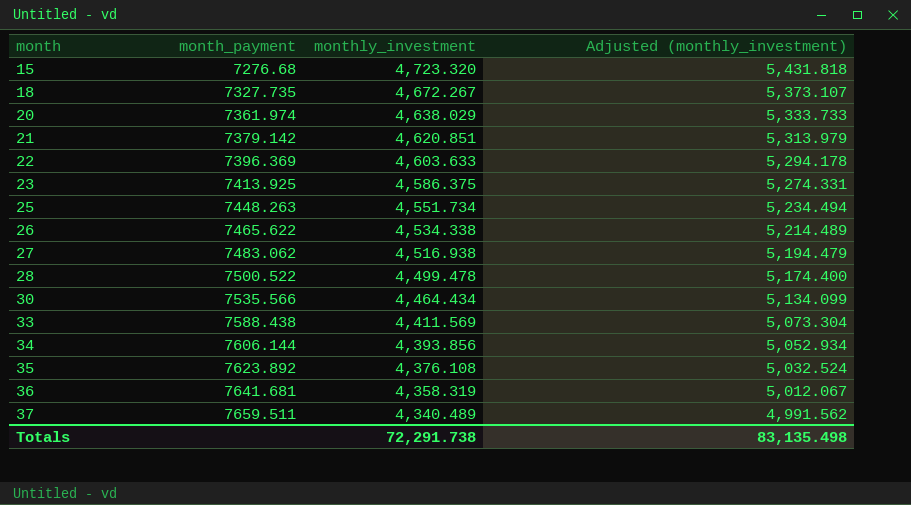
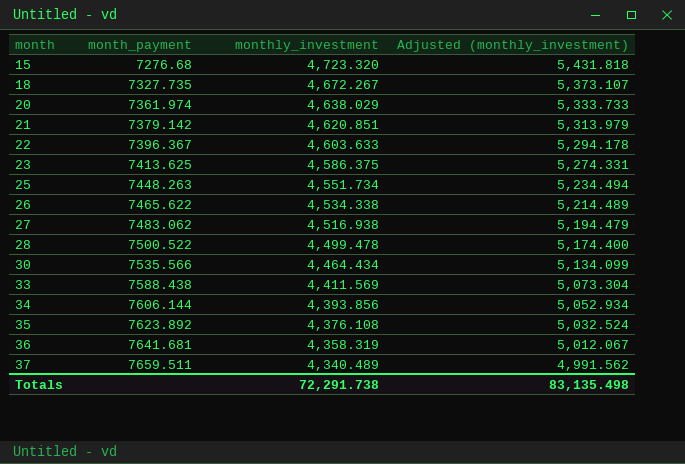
22 | month_payment: 7396.369 -> 7396.367
23 | month_payment: 7413.925 -> 7413.625

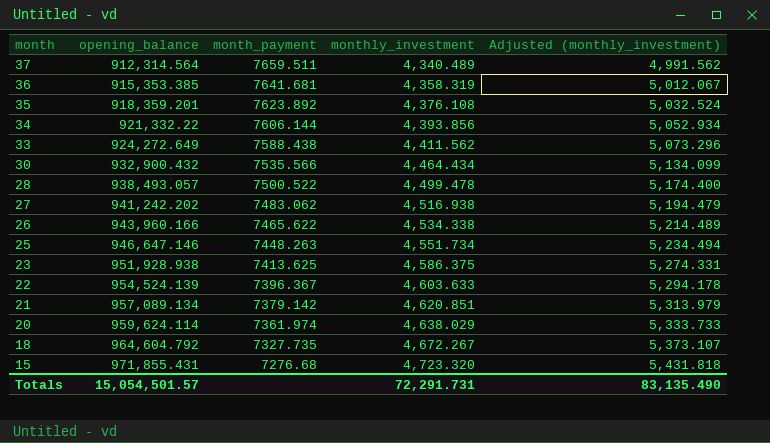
row order: month ascending -> month descending
column opening_balance | position: none -> 2
33 | monthly_investment: 4,411.569 -> 4,411.562
33 | Adjusted (monthly_investment): 5,073.304 -> 5,073.296
Totals | monthly_investment: 72,291.738 -> 72,291.731
Totals | Adjusted (monthly_investment): 83,135.498 -> 83,135.490

